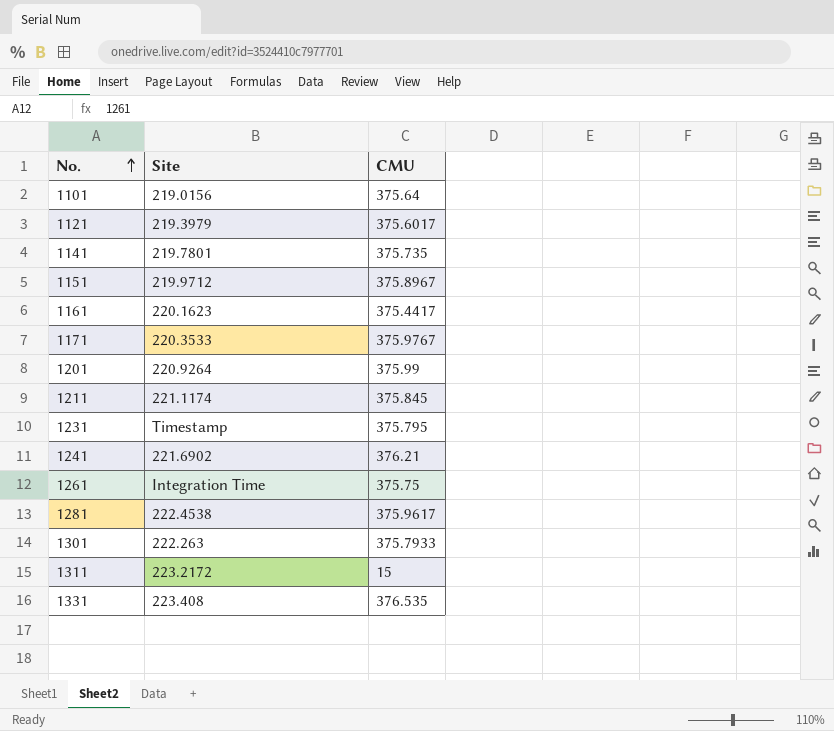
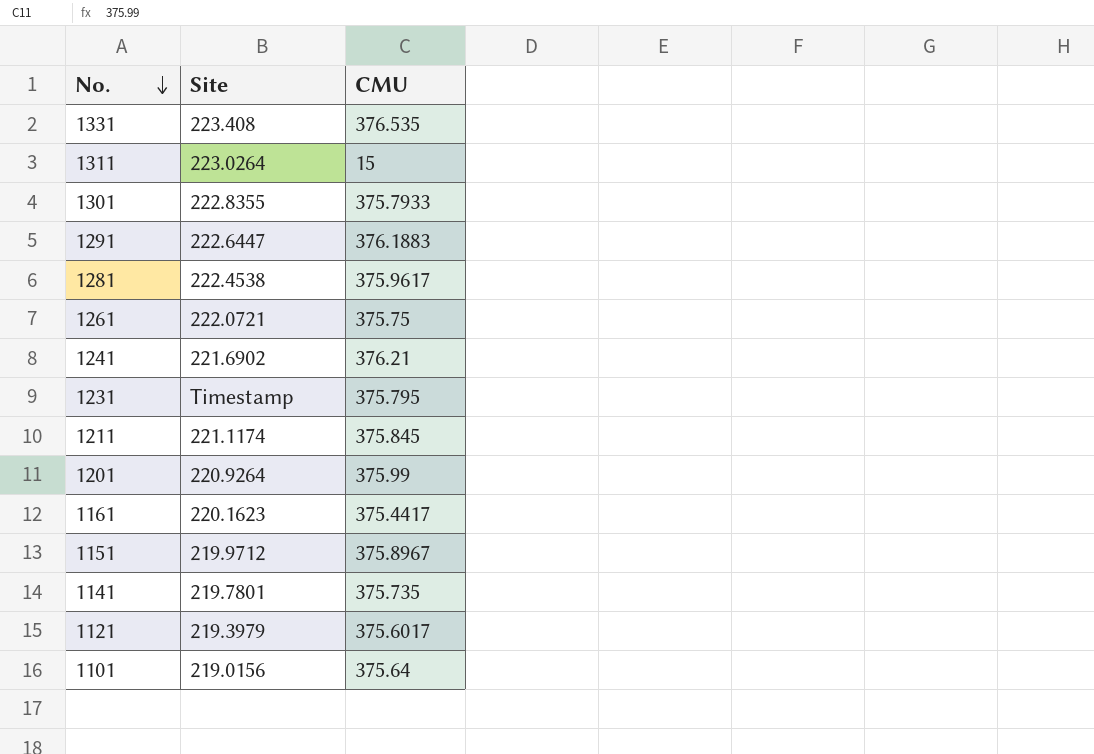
row order: No. ascending -> No. descending
row 1171: 220.3533 | 375.9767 -> none
1311 | Site: 223.2172 -> 223.0264
1301 | Site: 222.263 -> 222.8355
row 1291: none -> 222.6447 | 376.1883
1261 | Site: Integration Time -> 222.0721

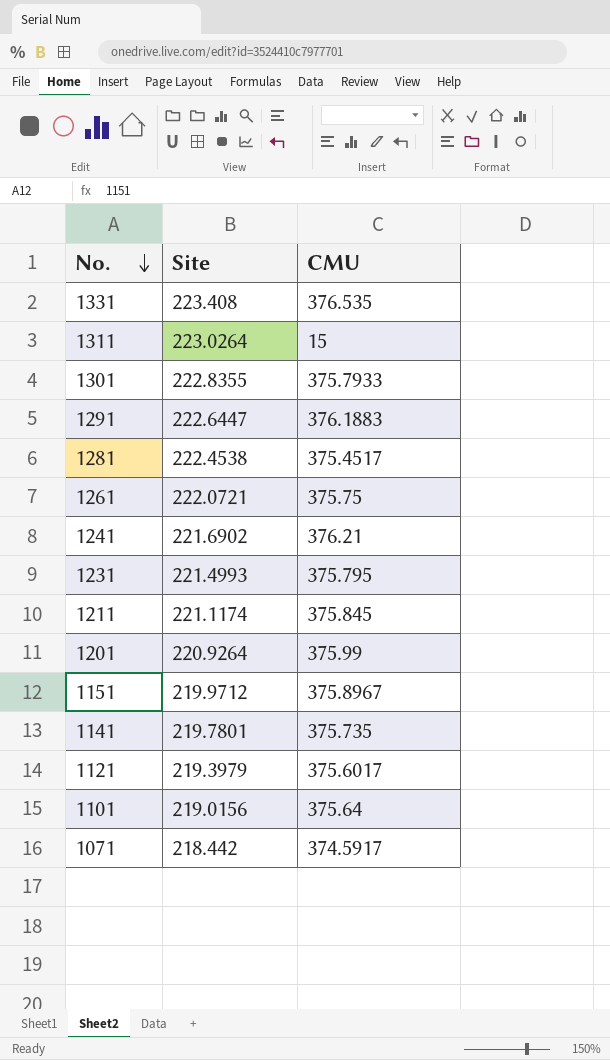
row 1161: 220.1623 | 375.4417 -> none
1281 | CMU: 375.9617 -> 375.4517
1231 | Site: Timestamp -> 221.4993
row 1071: none -> 218.442 | 374.5917

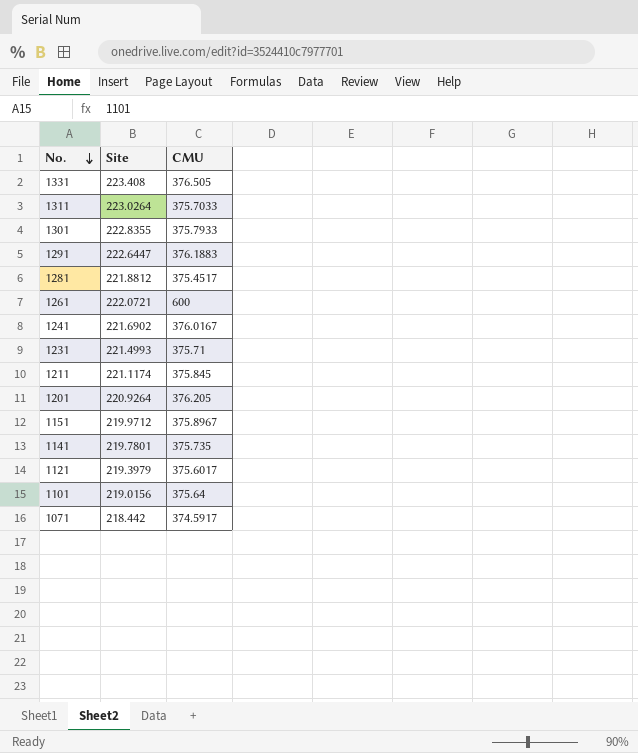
1331 | CMU: 376.535 -> 376.505
1311 | CMU: 15 -> 375.7033
1281 | Site: 222.4538 -> 221.8812
1261 | CMU: 375.75 -> 600
1241 | CMU: 376.21 -> 376.0167
1231 | CMU: 375.795 -> 375.71
1201 | CMU: 375.99 -> 376.205

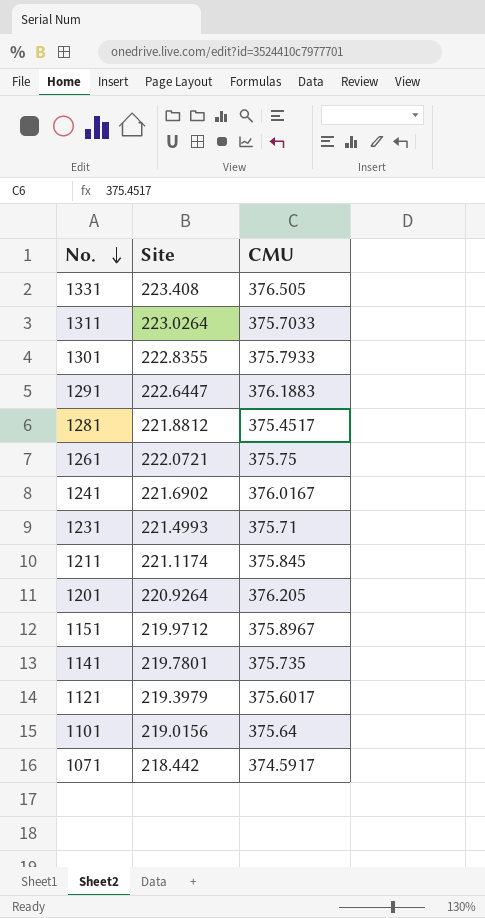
1261 | CMU: 600 -> 375.75

